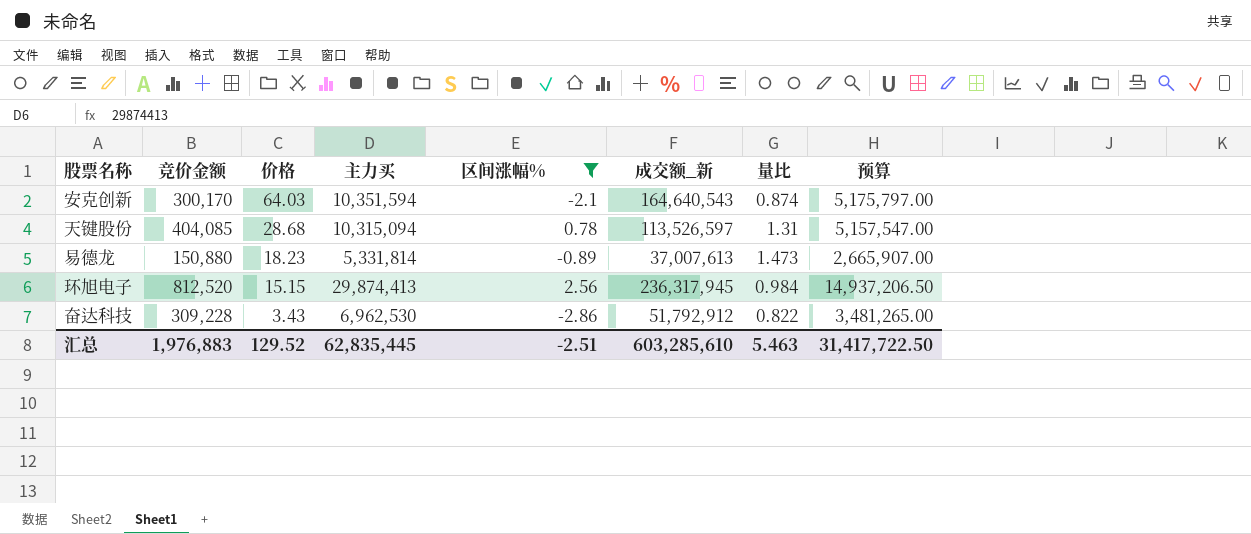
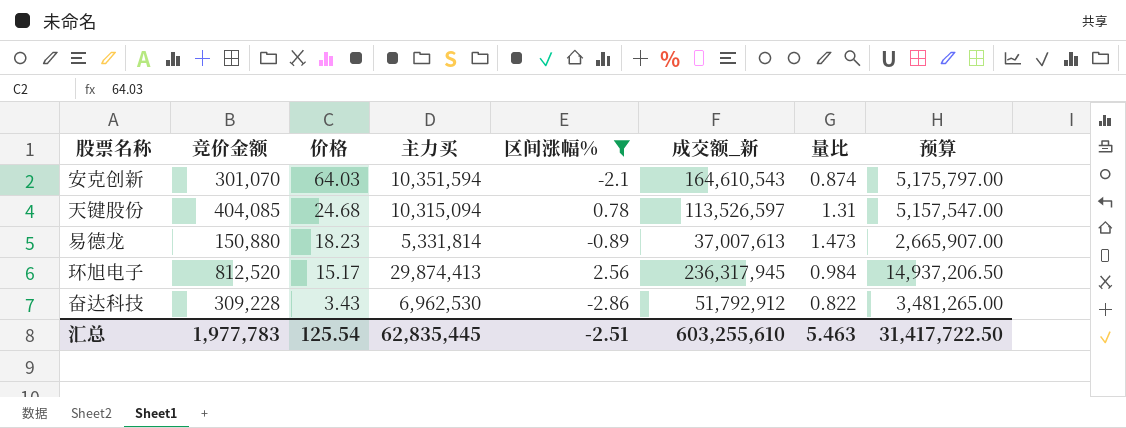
安克创新 | 竞价金额: 300,170 -> 301,070
安克创新 | 成交额_新: 164,640,543 -> 164,610,543
天键股份 | 价格: 28.68 -> 24.68
环旭电子 | 价格: 15.15 -> 15.17
汇总 | 竞价金额: 1,976,883 -> 1,977,783
汇总 | 价格: 129.52 -> 125.54
汇总 | 成交额_新: 603,285,610 -> 603,255,610

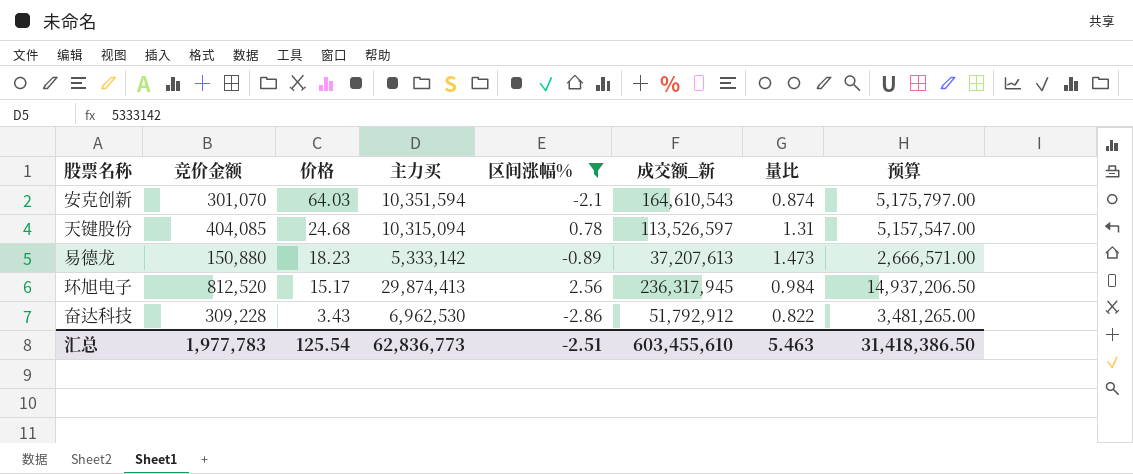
易德龙 | 主力买: 5,331,814 -> 5,333,142
易德龙 | 成交额_新: 37,007,613 -> 37,207,613
易德龙 | 预算: 2,665,907.00 -> 2,666,571.00
汇总 | 主力买: 62,835,445 -> 62,836,773
汇总 | 成交额_新: 603,255,610 -> 603,455,610
汇总 | 预算: 31,417,722.50 -> 31,418,386.50

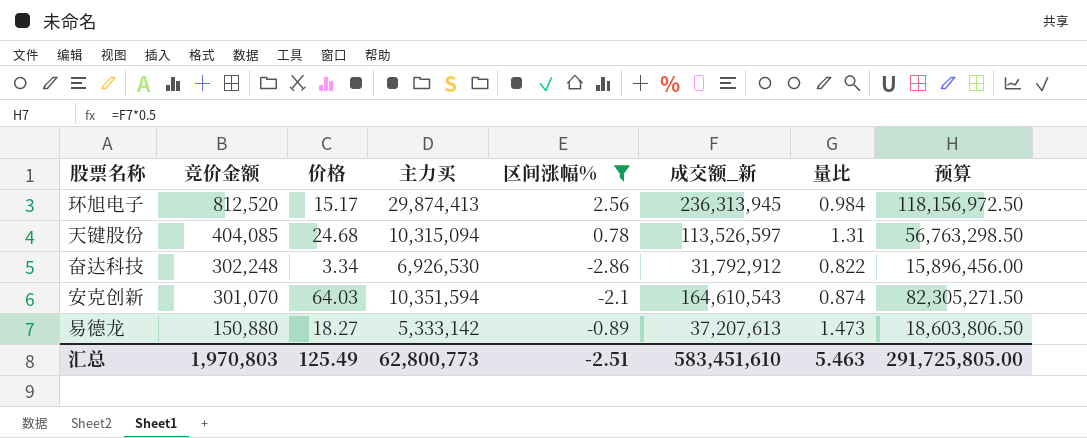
row order: 价格 descending -> 竞价金额 descending
column 预算 | formula: [主力买] * 0.5 -> [成交额_新] * 0.5
环旭电子 | 成交额_新: 236,317,945 -> 236,313,945
奋达科技 | 竞价金额: 309,228 -> 302,248
奋达科技 | 价格: 3.43 -> 3.34
奋达科技 | 主力买: 6,962,530 -> 6,926,530
奋达科技 | 成交额_新: 51,792,912 -> 31,792,912
易德龙 | 价格: 18.23 -> 18.27
汇总 | 竞价金额: 1,977,783 -> 1,970,803
汇总 | 价格: 125.54 -> 125.49
汇总 | 主力买: 62,836,773 -> 62,800,773
汇总 | 成交额_新: 603,455,610 -> 583,451,610
汇总 | 预算: 31,418,386.50 -> 291,725,805.00

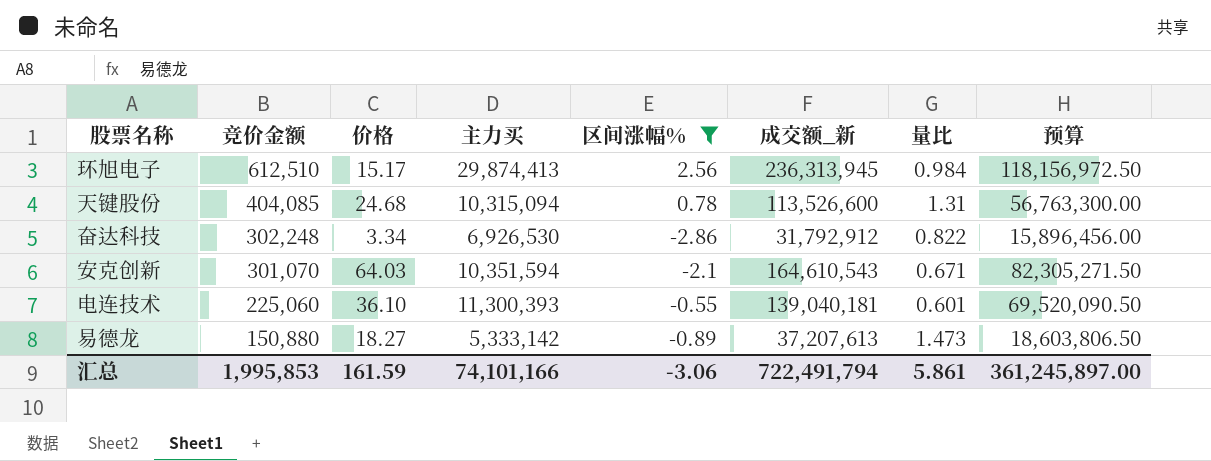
环旭电子 | 竞价金额: 812,520 -> 612,510
天键股份 | 成交额_新: 113,526,597 -> 113,526,600
天键股份 | 预算: 56,763,298.50 -> 56,763,300.00
安克创新 | 量比: 0.874 -> 0.671
row 电连技术: none -> 225,060 | 36.10 | 11,300,393 | -0.55 | 139,040,181 | 0.601 | 69,520,090.50
汇总 | 竞价金额: 1,970,803 -> 1,995,853
汇总 | 价格: 125.49 -> 161.59
汇总 | 主力买: 62,800,773 -> 74,101,166
汇总 | 区间涨幅%: -2.51 -> -3.06
汇总 | 成交额_新: 583,451,610 -> 722,491,794
汇总 | 量比: 5.463 -> 5.861
汇总 | 预算: 291,725,805.00 -> 361,245,897.00

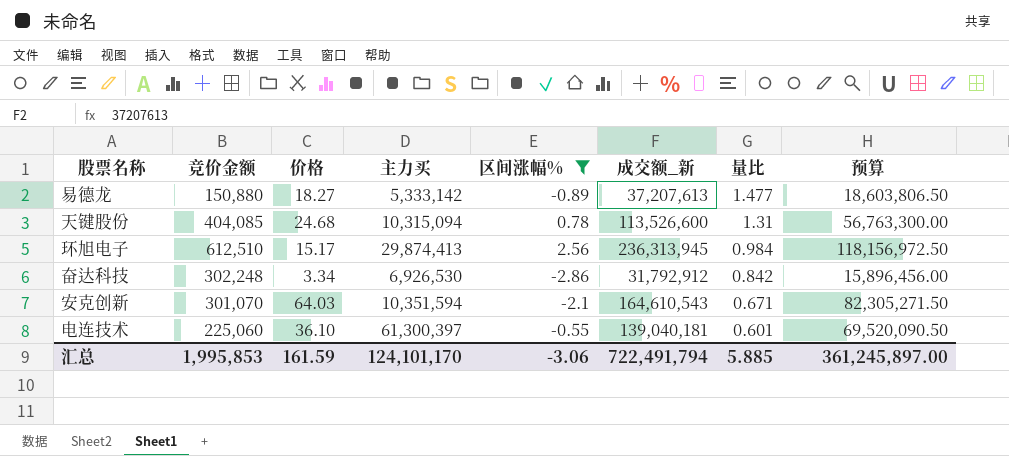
row order: 竞价金额 descending -> 量比 descending
易德龙 | 量比: 1.473 -> 1.477
奋达科技 | 量比: 0.822 -> 0.842
电连技术 | 主力买: 11,300,393 -> 61,300,397
汇总 | 主力买: 74,101,166 -> 124,101,170
汇总 | 量比: 5.861 -> 5.885

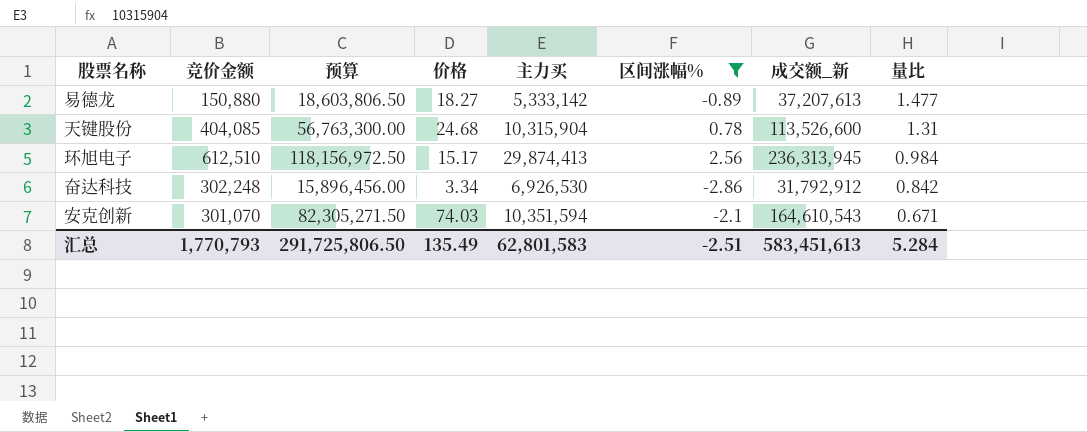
column 预算 | position: 8 -> 3
row 电连技术: 225,060 | 36.10 | 61,300,397 | -0.55 | 139,040,181 | 0.601 | 69,520,090.50 -> none
天键股份 | 主力买: 10,315,094 -> 10,315,904
安克创新 | 价格: 64.03 -> 74.03
汇总 | 竞价金额: 1,995,853 -> 1,770,793
汇总 | 预算: 361,245,897.00 -> 291,725,806.50
汇总 | 价格: 161.59 -> 135.49
汇总 | 主力买: 124,101,170 -> 62,801,583
汇总 | 区间涨幅%: -3.06 -> -2.51
汇总 | 成交额_新: 722,491,794 -> 583,451,613
汇总 | 量比: 5.885 -> 5.284

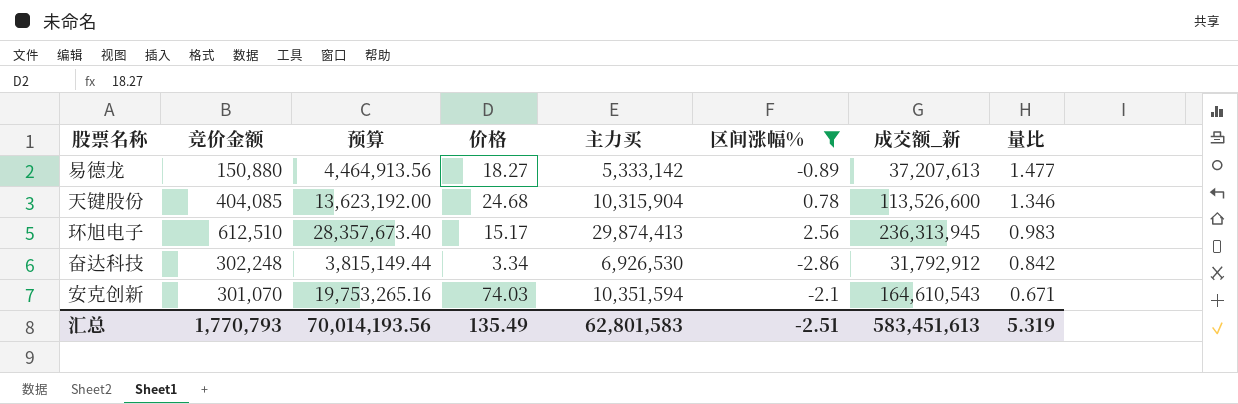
column 预算 | formula: [成交额_新] * 0.5 -> [成交额_新] * 0.12
天键股份 | 量比: 1.31 -> 1.346
环旭电子 | 量比: 0.984 -> 0.983
汇总 | 预算: 291,725,806.50 -> 70,014,193.56
汇总 | 量比: 5.284 -> 5.319

